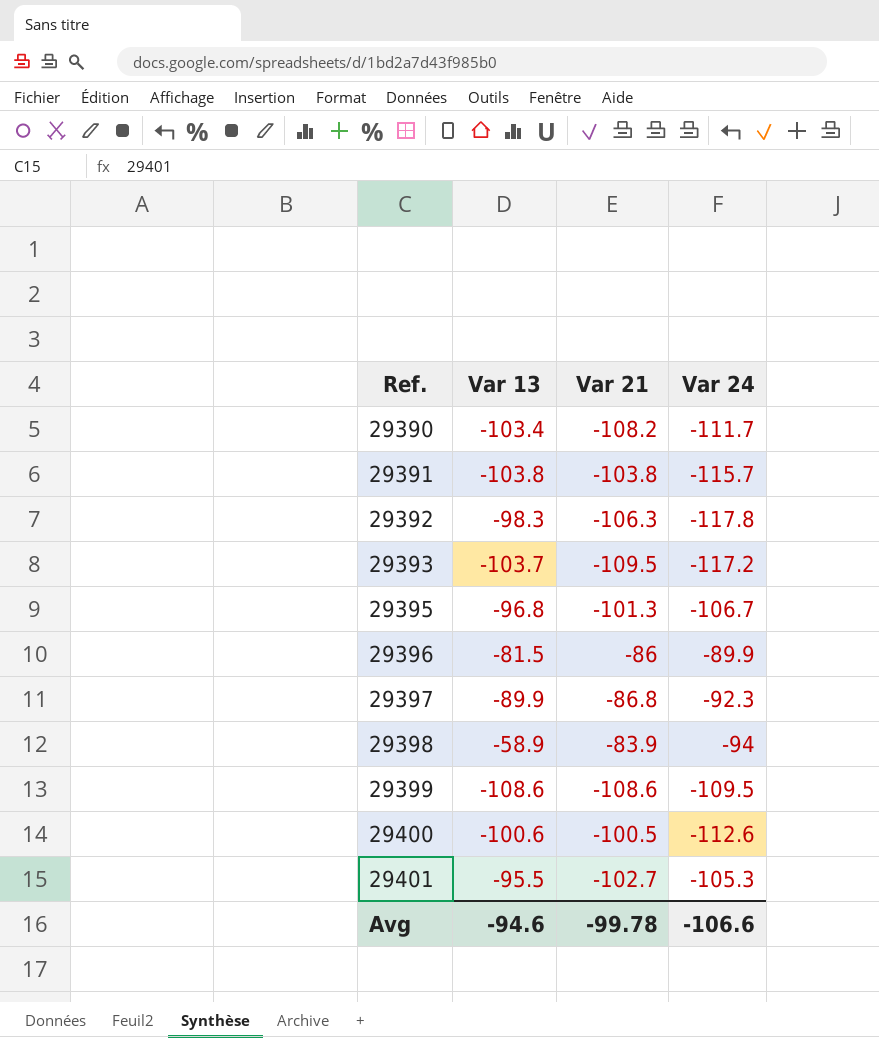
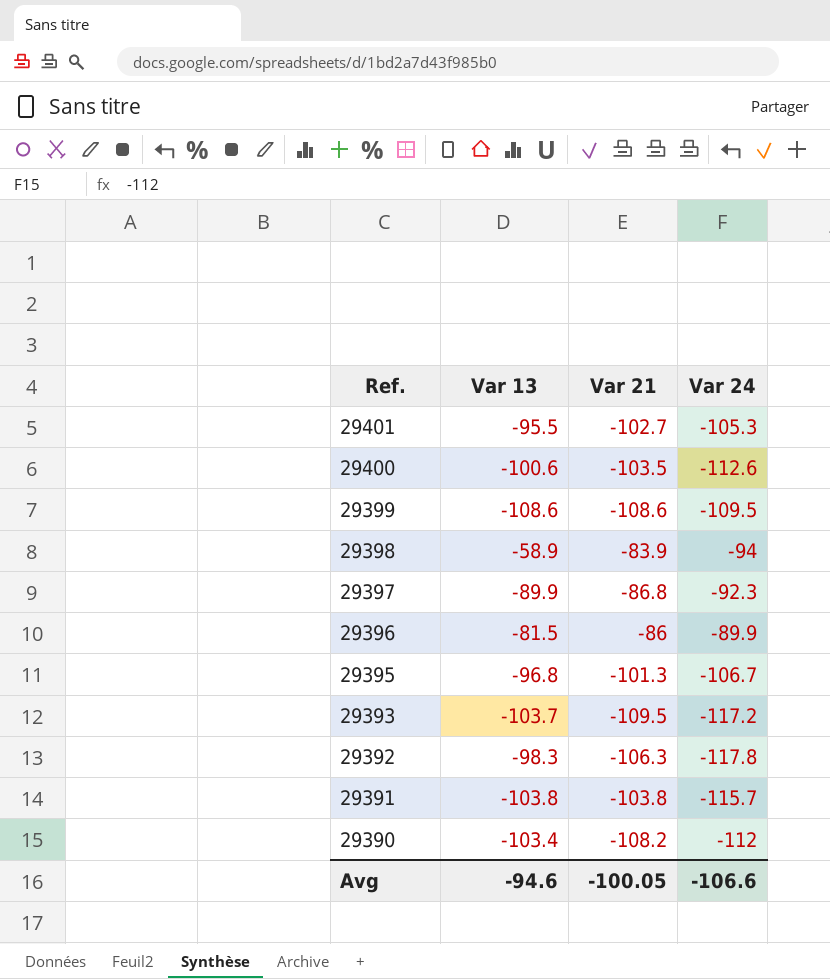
row order: Ref. ascending -> Ref. descending
29400 | Var 21: -100.5 -> -103.5
29390 | Var 24: -111.7 -> -112
Avg | Var 21: -99.78 -> -100.05

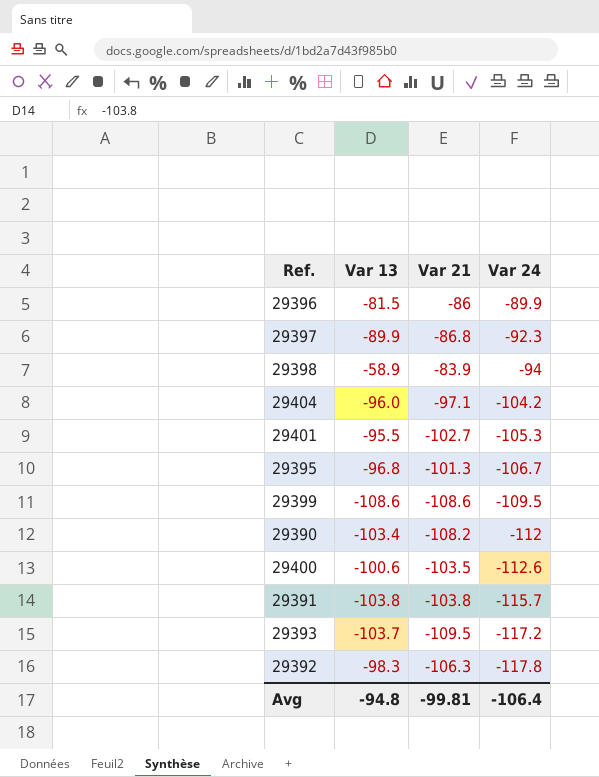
row order: Ref. descending -> Var 24 descending
row 29404: none -> -96.0 | -97.1 | -104.2
Avg | Var 13: -94.6 -> -94.8
Avg | Var 21: -100.05 -> -99.81
Avg | Var 24: -106.6 -> -106.4

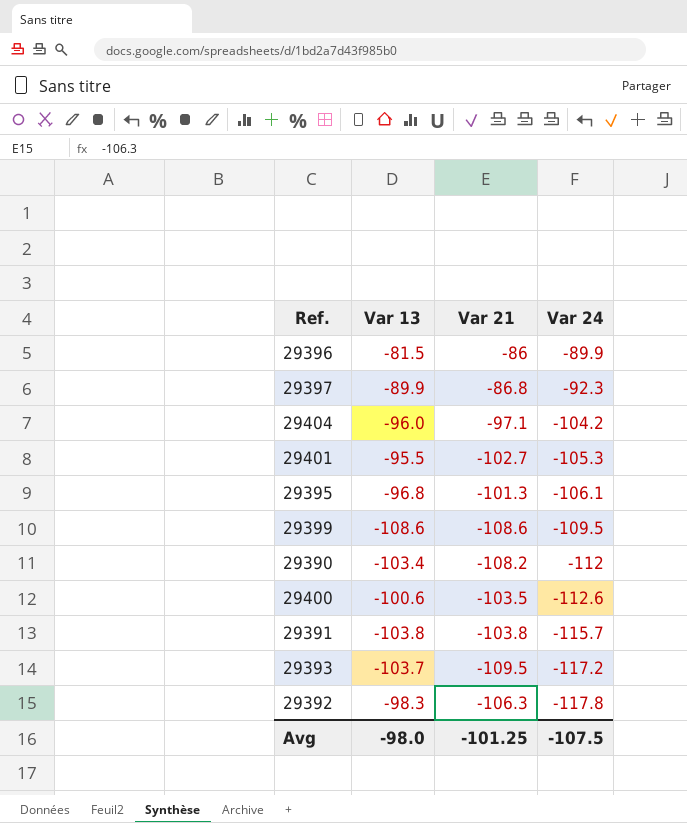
row 29398: -58.9 | -83.9 | -94 -> none
29395 | Var 24: -106.7 -> -106.1
Avg | Var 13: -94.8 -> -98.0
Avg | Var 21: -99.81 -> -101.25
Avg | Var 24: -106.4 -> -107.5

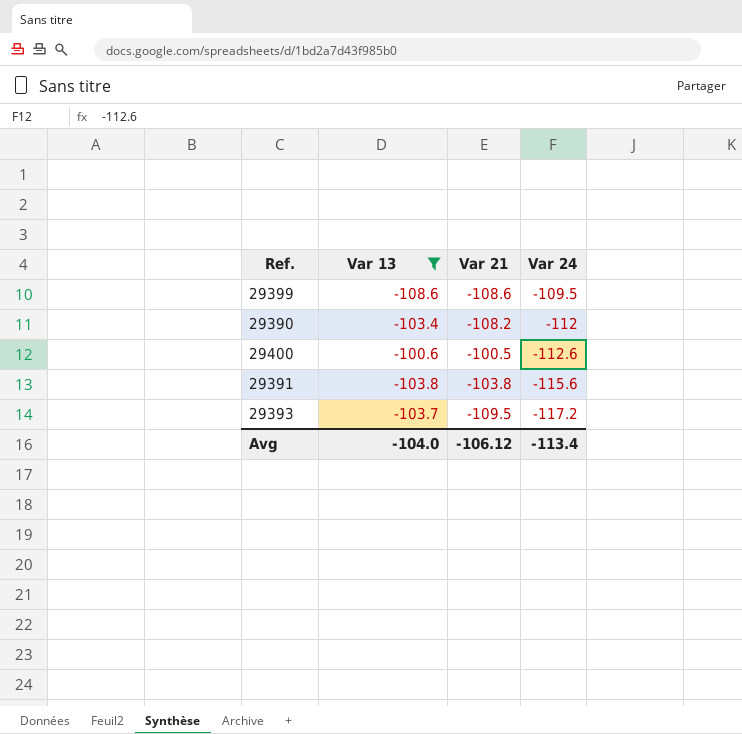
filter: none -> Var 13 <= -100.6
29400 | Var 21: -103.5 -> -100.5
29391 | Var 24: -115.7 -> -115.6
Avg | Var 13: -98.0 -> -104.0
Avg | Var 21: -101.25 -> -106.12
Avg | Var 24: -107.5 -> -113.4

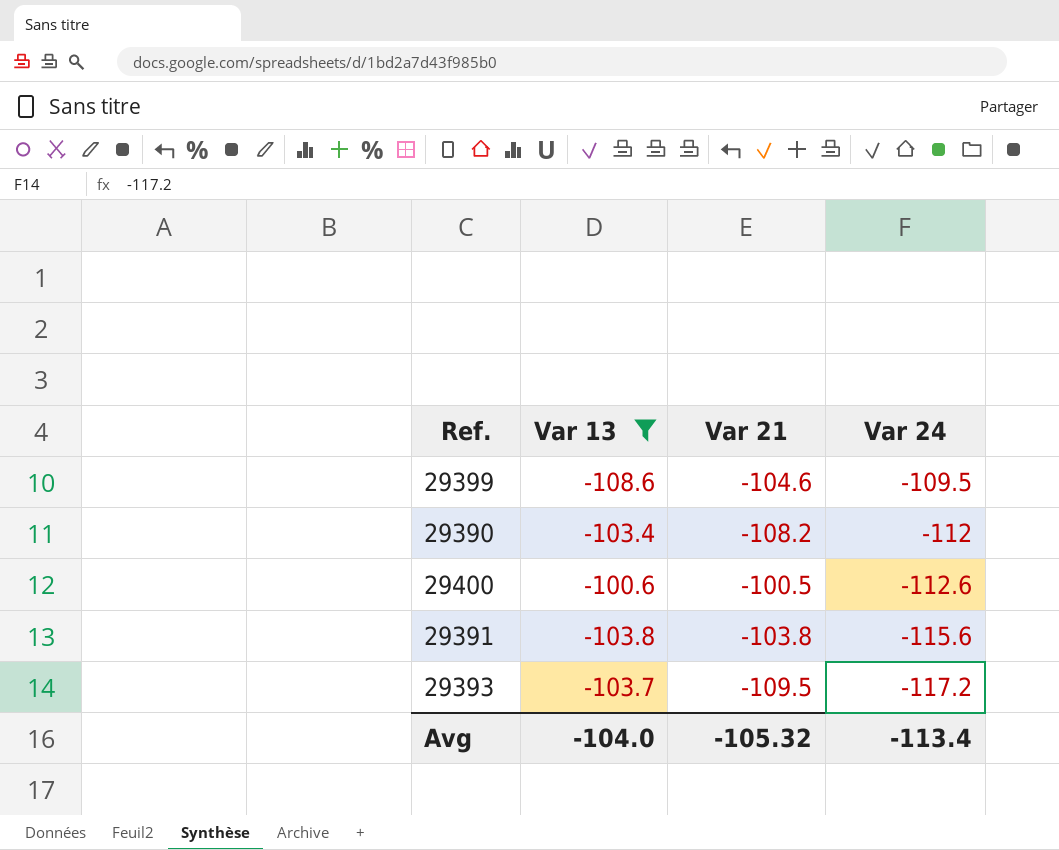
29399 | Var 21: -108.6 -> -104.6
Avg | Var 21: -106.12 -> -105.32

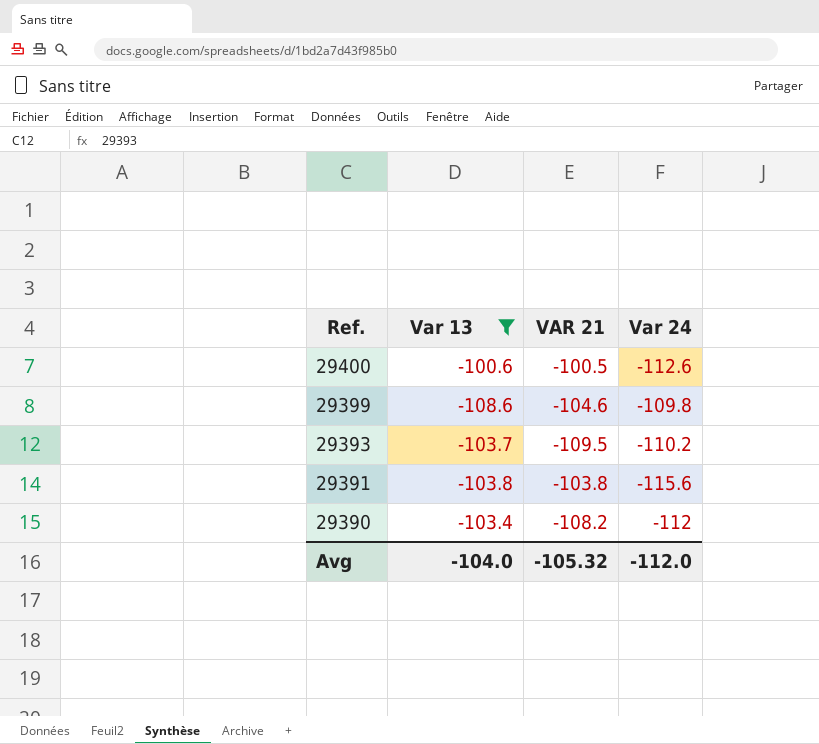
row order: Var 24 descending -> Ref. descending
column name: Var 21 -> VAR 21
29399 | Var 24: -109.5 -> -109.8
29393 | Var 24: -117.2 -> -110.2
Avg | Var 24: -113.4 -> -112.0

